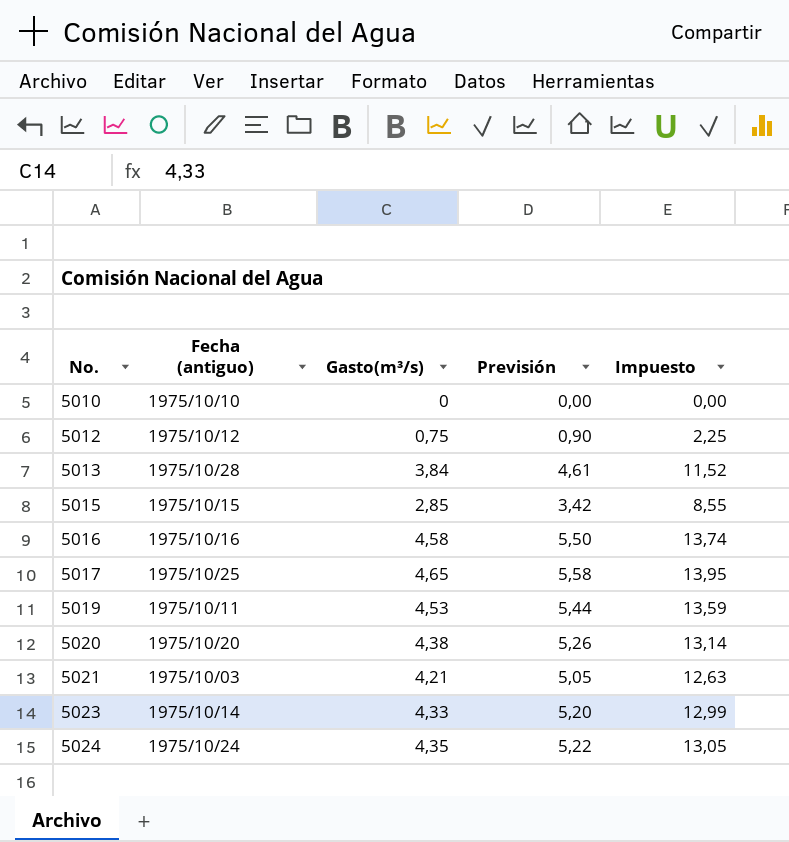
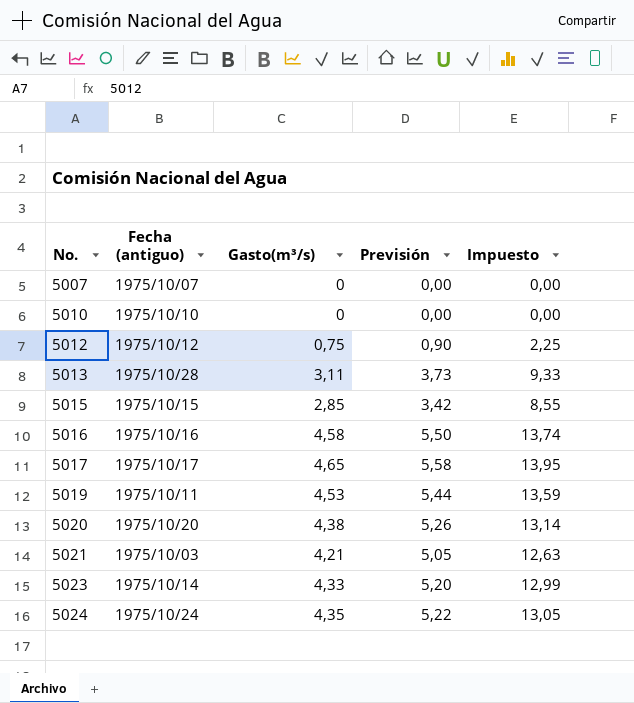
row 5007: none -> 1975/10/07 | 0 | 0,00 | 0,00
5013 | Gasto(m³/s): 3,84 -> 3,11
5013 | Previsión: 4,61 -> 3,73
5013 | Impuesto: 11,52 -> 9,33
5017 | Fecha (antiguo): 1975/10/25 -> 1975/10/17

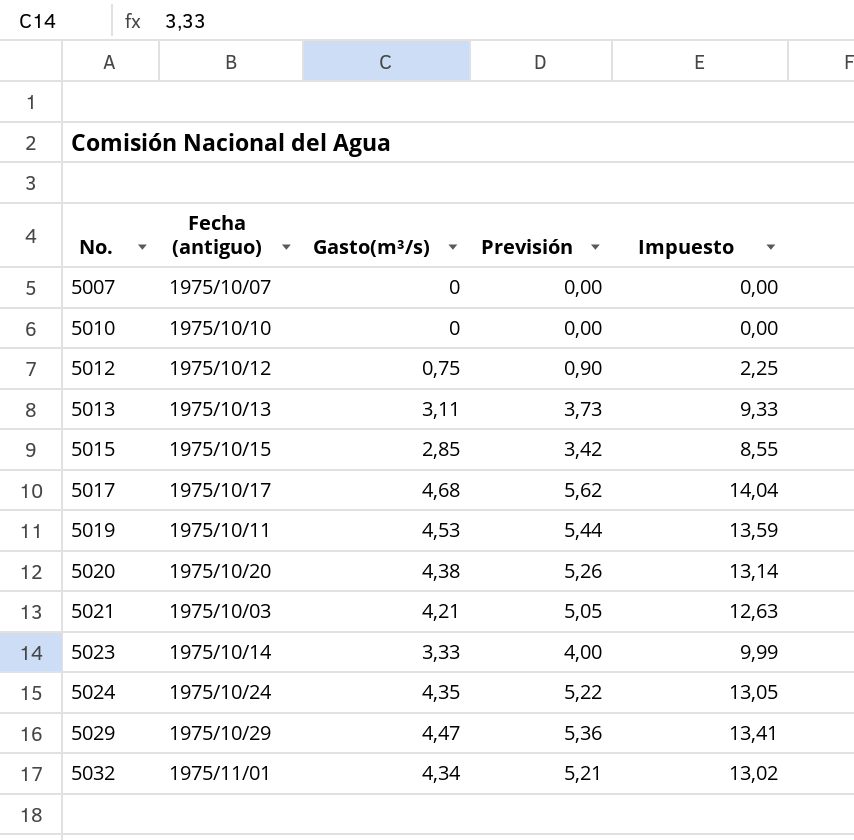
row 5016: 1975/10/16 | 4,58 | 5,50 | 13,74 -> none
5013 | Fecha (antiguo): 1975/10/28 -> 1975/10/13
5017 | Gasto(m³/s): 4,65 -> 4,68
5017 | Previsión: 5,58 -> 5,62
5017 | Impuesto: 13,95 -> 14,04
5023 | Gasto(m³/s): 4,33 -> 3,33
5023 | Previsión: 5,20 -> 4,00
5023 | Impuesto: 12,99 -> 9,99
row 5029: none -> 1975/10/29 | 4,47 | 5,36 | 13,41
row 5032: none -> 1975/11/01 | 4,34 | 5,21 | 13,02

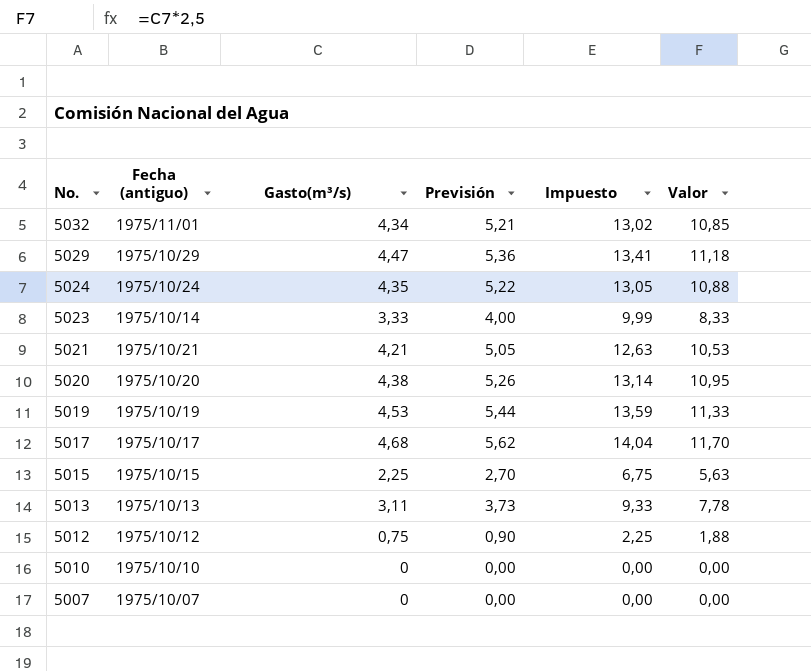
row order: No. ascending -> No. descending
column Valor | formula: none -> [Gasto(m³/s)] * 2,5
5021 | Fecha (antiguo): 1975/10/03 -> 1975/10/21
5019 | Fecha (antiguo): 1975/10/11 -> 1975/10/19
5015 | Gasto(m³/s): 2,85 -> 2,25
5015 | Previsión: 3,42 -> 2,70
5015 | Impuesto: 8,55 -> 6,75

